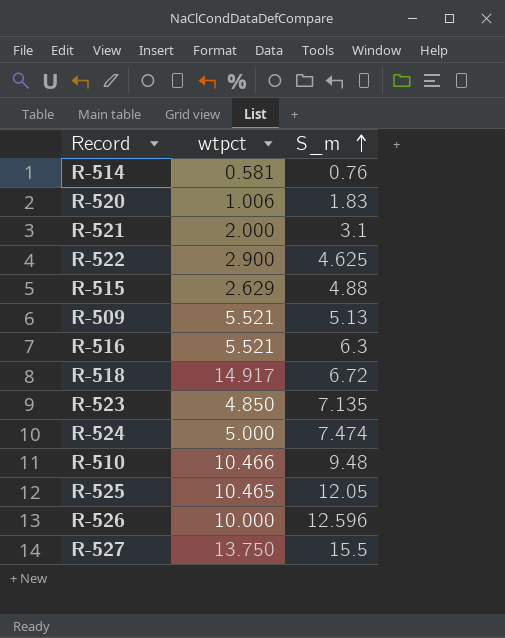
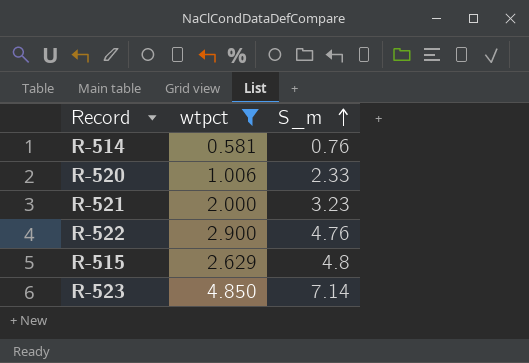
filter: none -> wtpct <= 4.850
R-520 | S_m: 1.83 -> 2.33
R-521 | S_m: 3.1 -> 3.23
R-522 | S_m: 4.625 -> 4.76
R-515 | S_m: 4.88 -> 4.8
R-523 | S_m: 7.135 -> 7.14

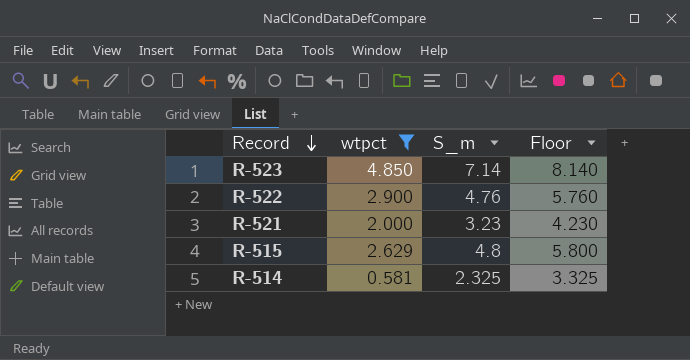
row order: S_m ascending -> Record descending
column Floor | formula: none -> [S_m] + 1
row R-520: 1.006 | 2.33 -> none
R-514 | S_m: 0.76 -> 2.325

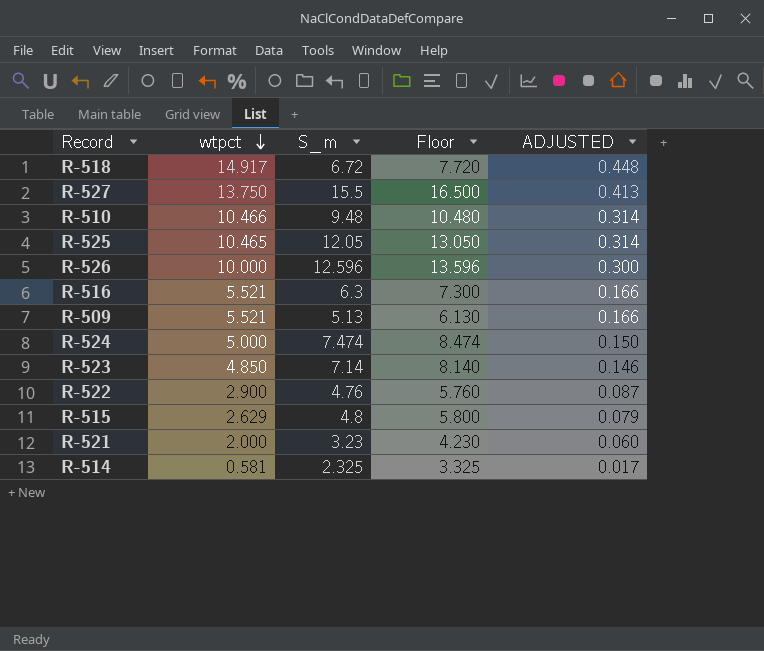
filter: wtpct <= 4.850 -> none
row order: Record descending -> wtpct descending
column ADJUSTED | formula: none -> [wtpct] * 0.03

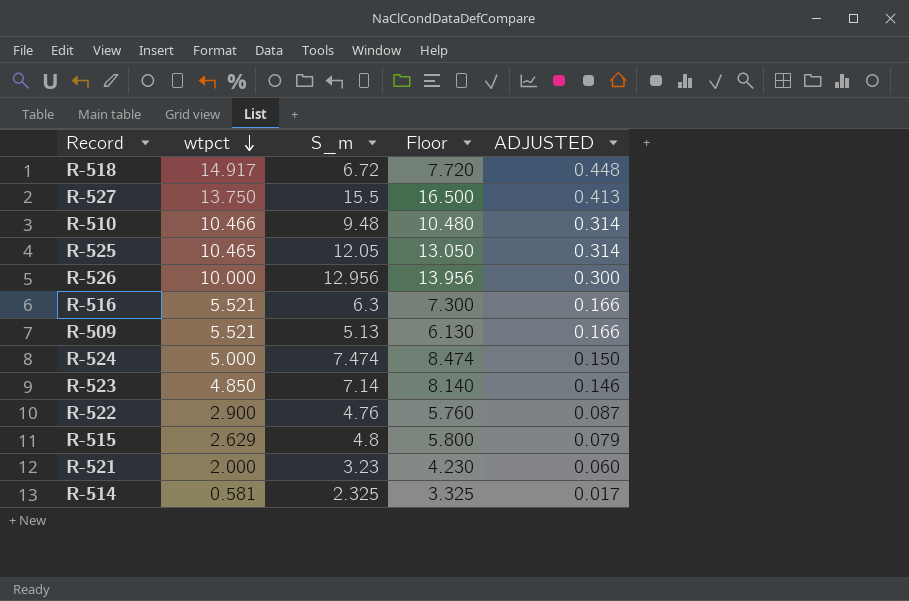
R-526 | S_m: 12.596 -> 12.956
R-526 | Floor: 13.596 -> 13.956

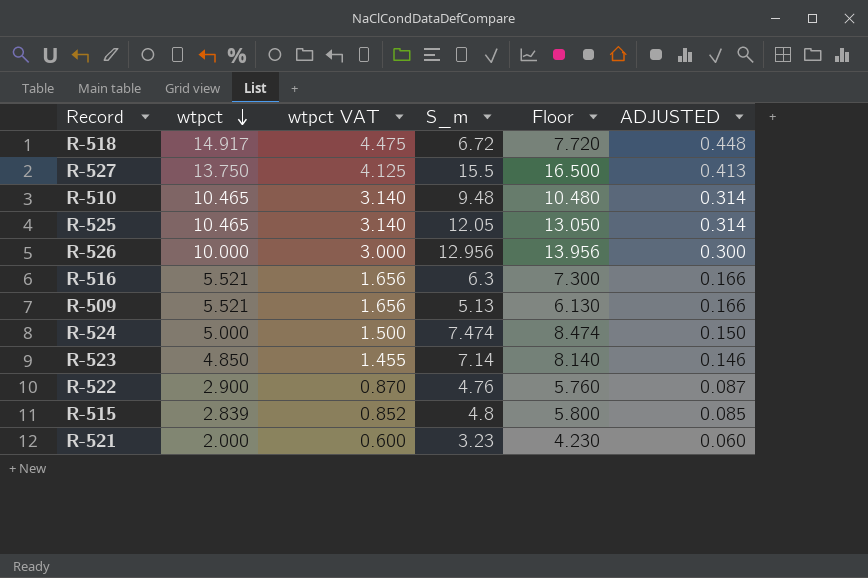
column wtpct VAT | formula: none -> [wtpct] * 0.3
row R-514: 0.581 | 2.325 | 3.325 | 0.017 -> none
R-510 | wtpct: 10.466 -> 10.465
R-515 | wtpct: 2.629 -> 2.839
R-515 | ADJUSTED: 0.079 -> 0.085

